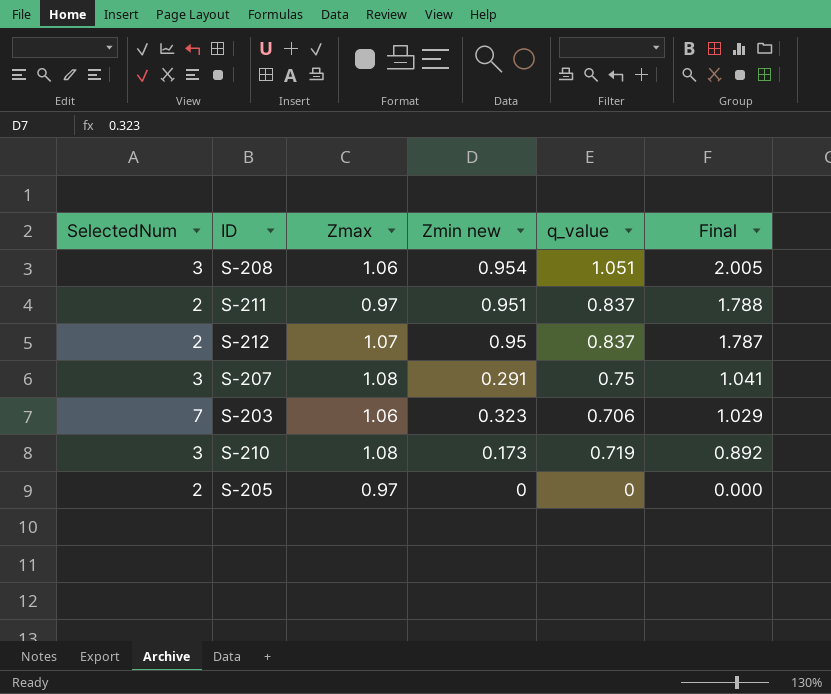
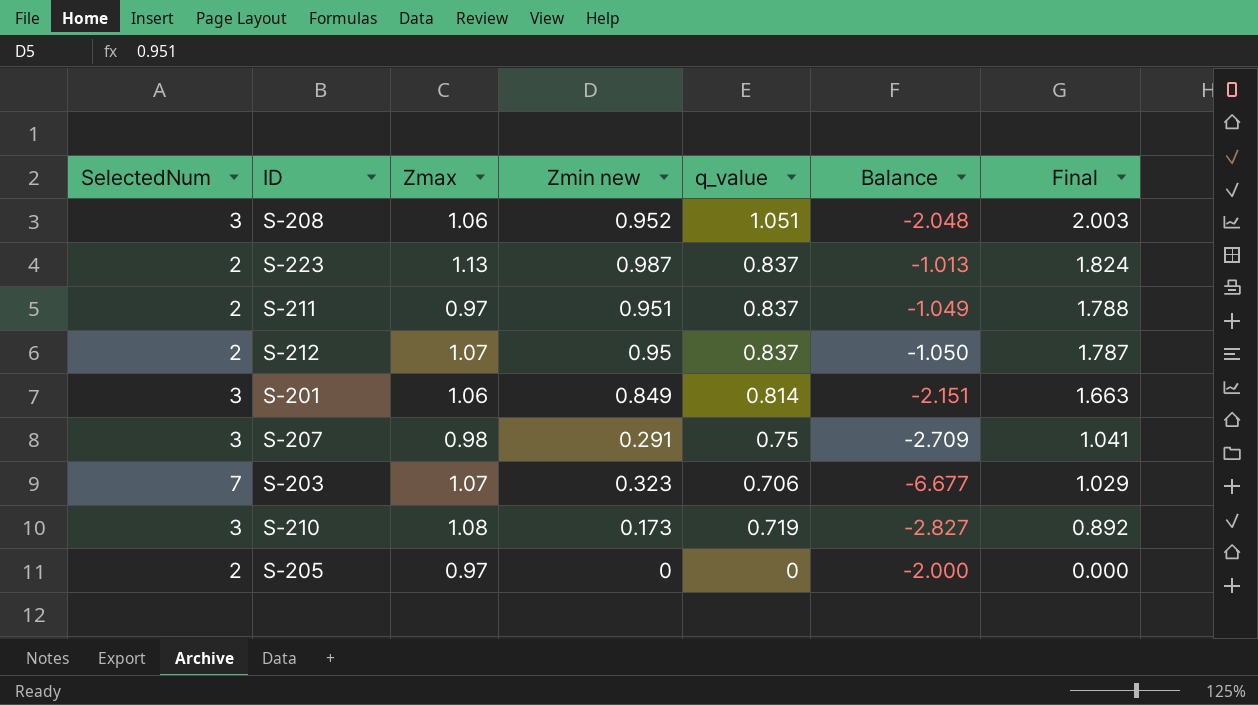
column Balance | formula: none -> [Zmin new] - [SelectedNum]
S-208 | Zmin new: 0.954 -> 0.952
S-208 | Final: 2.005 -> 2.003
row S-223: none -> 2 | 1.13 | 0.987 | 0.837 | -1.013 | 1.824
row S-201: none -> 3 | 1.06 | 0.849 | 0.814 | -2.151 | 1.663
S-207 | Zmax: 1.08 -> 0.98
S-203 | Zmax: 1.06 -> 1.07

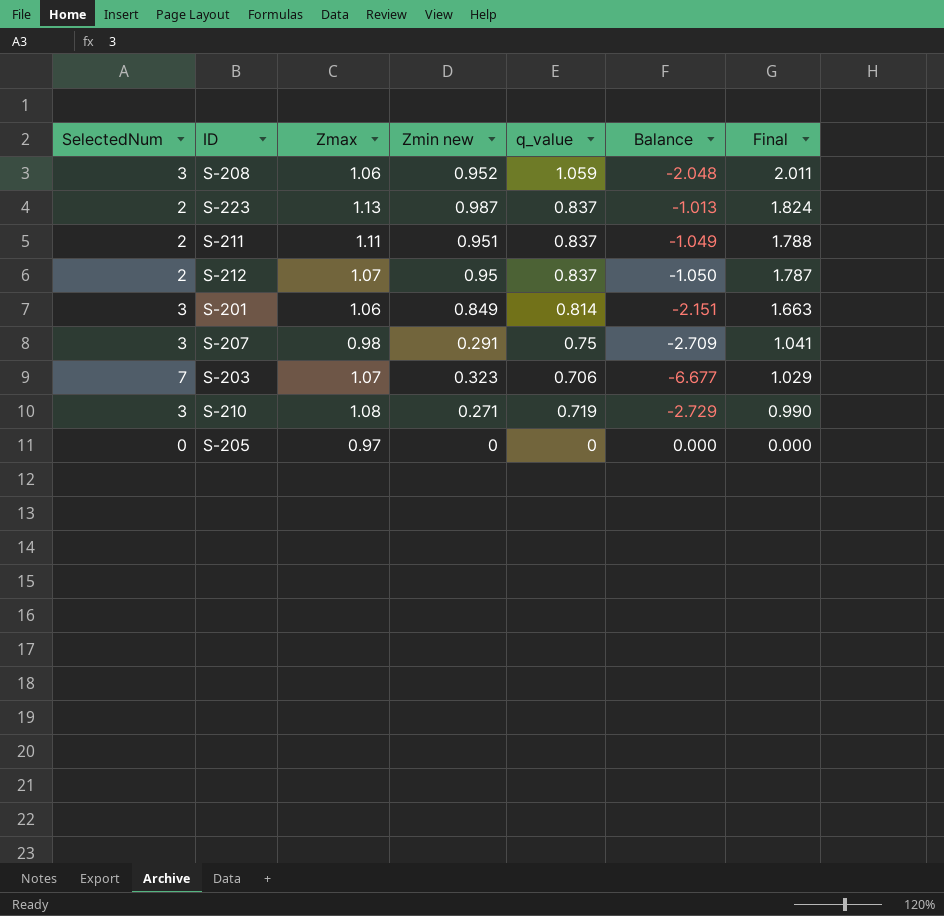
S-208 | q_value: 1.051 -> 1.059
S-208 | Final: 2.003 -> 2.011
S-211 | Zmax: 0.97 -> 1.11
S-210 | Zmin new: 0.173 -> 0.271
S-210 | Balance: -2.827 -> -2.729
S-210 | Final: 0.892 -> 0.990
S-205 | SelectedNum: 2 -> 0
S-205 | Balance: -2.000 -> 0.000

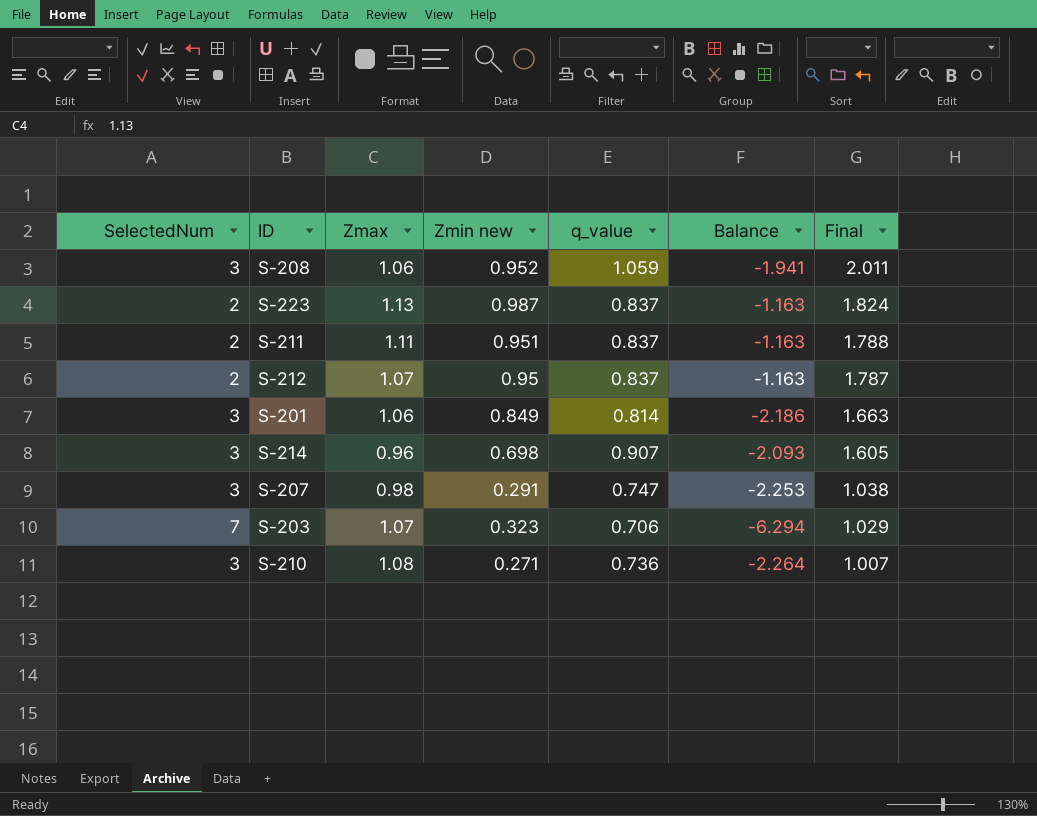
column Balance | formula: [Zmin new] - [SelectedNum] -> [q_value] - [SelectedNum]
row S-205: 0 | 0.97 | 0 | 0 | 0.000 | 0.000 -> none
row S-214: none -> 3 | 0.96 | 0.698 | 0.907 | -2.093 | 1.605
S-207 | q_value: 0.75 -> 0.747
S-207 | Final: 1.041 -> 1.038
S-210 | q_value: 0.719 -> 0.736
S-210 | Final: 0.990 -> 1.007

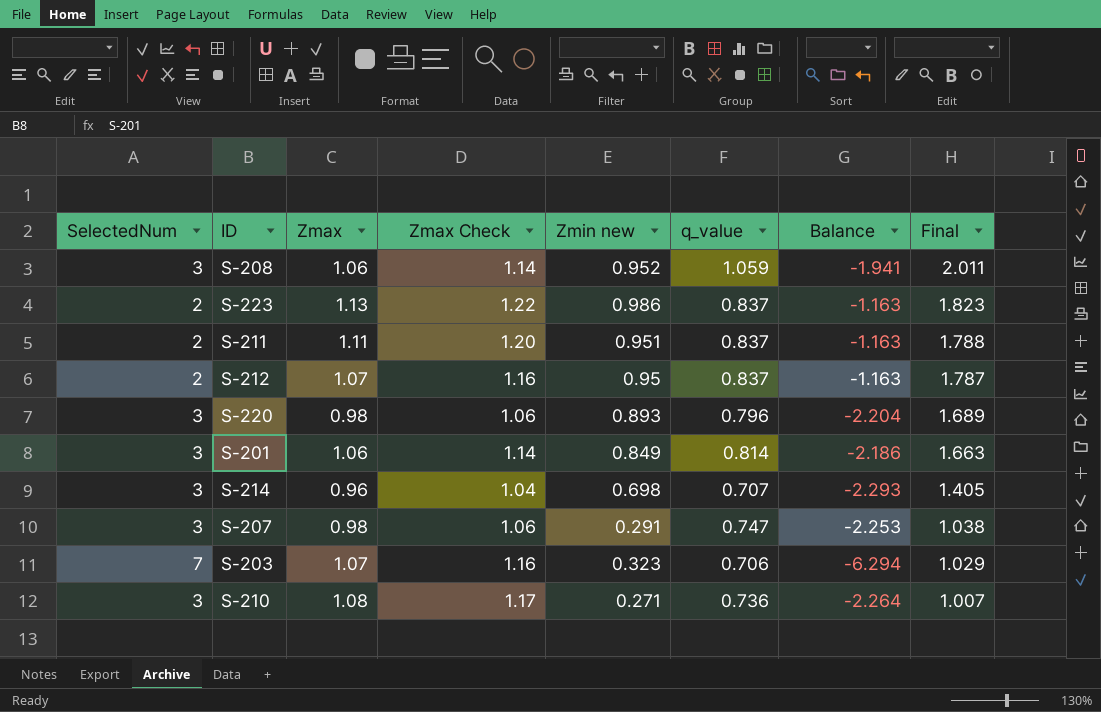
column Zmax Check | formula: none -> [Zmax] * 1.08
S-223 | Zmin new: 0.987 -> 0.986
S-223 | Final: 1.824 -> 1.823
row S-220: none -> 3 | 0.98 | 1.06 | 0.893 | 0.796 | -2.204 | 1.689
S-214 | q_value: 0.907 -> 0.707
S-214 | Balance: -2.093 -> -2.293
S-214 | Final: 1.605 -> 1.405

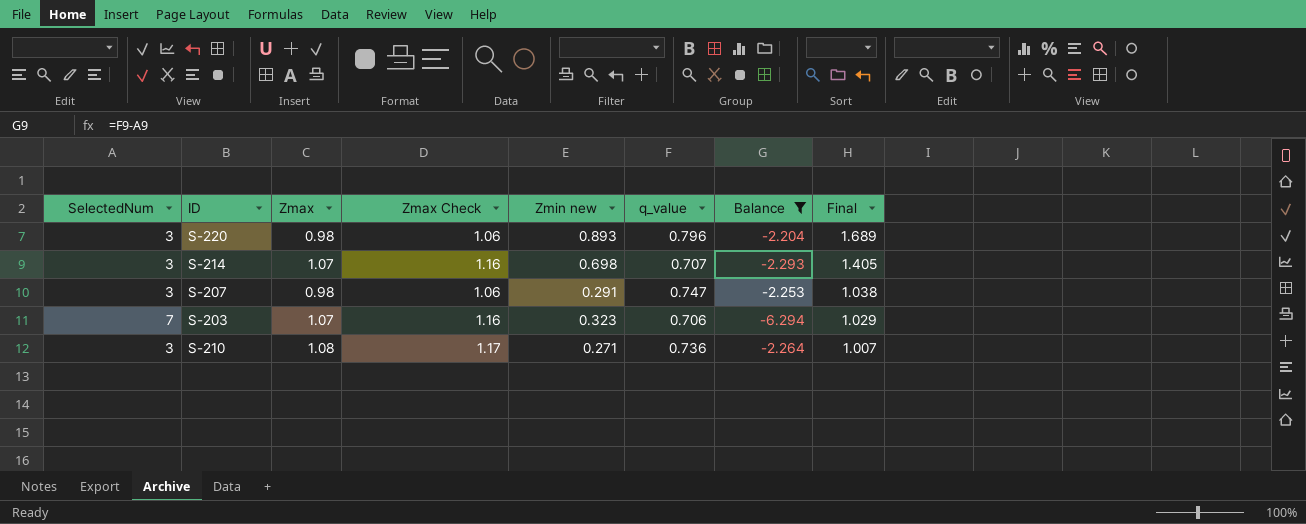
filter: none -> Balance <= -2.204
S-214 | Zmax: 0.96 -> 1.07
S-214 | Zmax Check: 1.04 -> 1.16

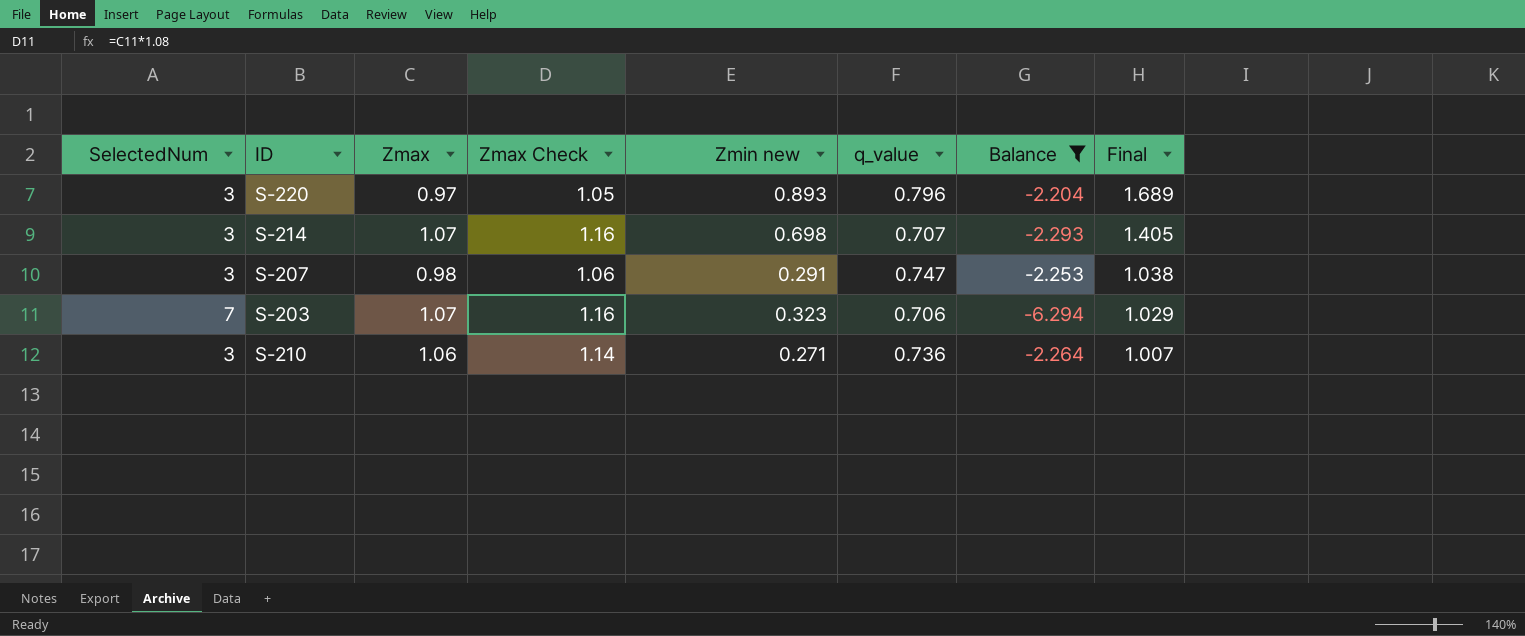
S-220 | Zmax: 0.98 -> 0.97
S-220 | Zmax Check: 1.06 -> 1.05
S-210 | Zmax: 1.08 -> 1.06
S-210 | Zmax Check: 1.17 -> 1.14

